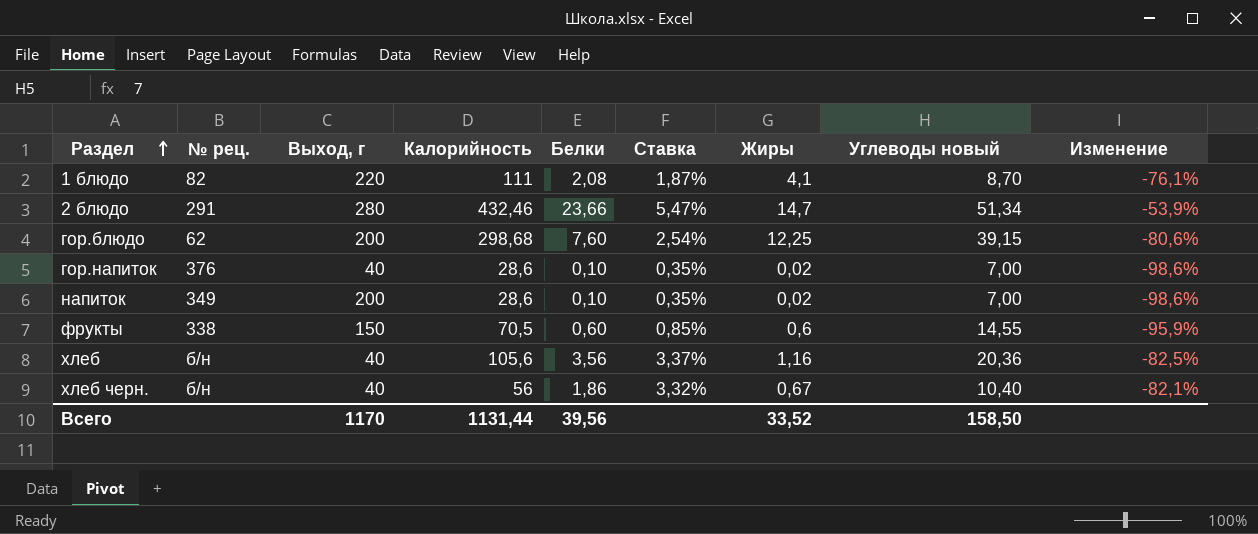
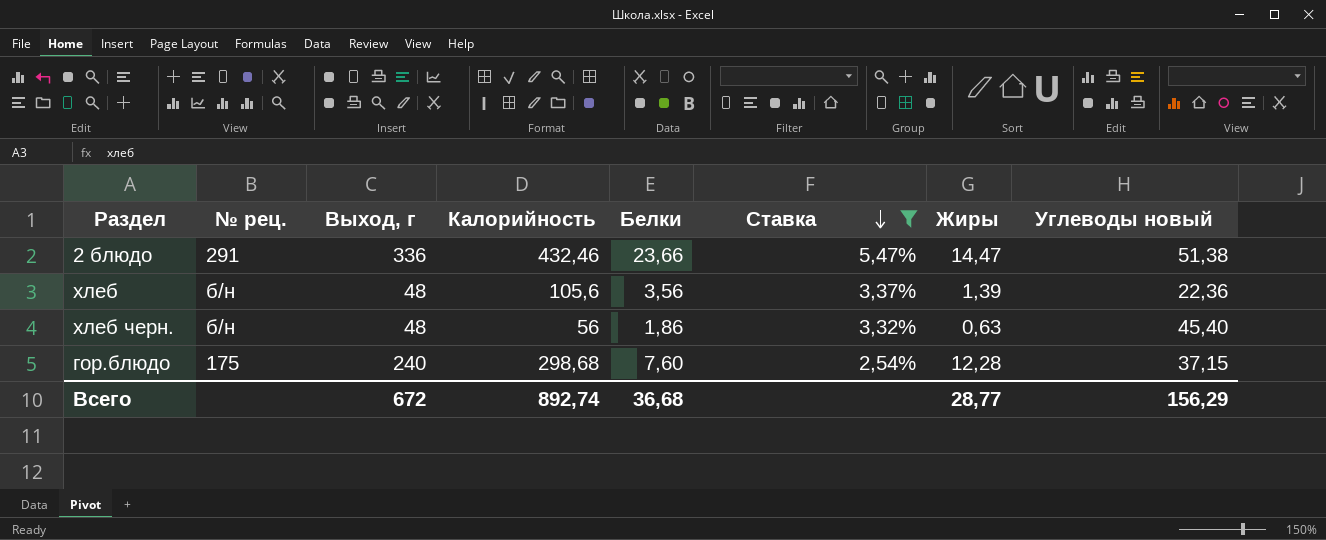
filter: none -> Ставка >= 2,54%
row order: Раздел ascending -> Ставка descending
column Изменение | formula: ([Белки] - [Углеводы новый]) / [Углеводы новый] -> none
2 блюдо | Выход, г: 280 -> 336
2 блюдо | Жиры: 14,7 -> 14,47
2 блюдо | Углеводы новый: 51,34 -> 51,38
хлеб | Выход, г: 40 -> 48
хлеб | Жиры: 1,16 -> 1,39
хлеб | Углеводы новый: 20,36 -> 22,36
хлеб черн. | Выход, г: 40 -> 48
хлеб черн. | Жиры: 0,67 -> 0,63
хлеб черн. | Углеводы новый: 10,40 -> 45,40
гор.блюдо | № рец.: 62 -> 175
гор.блюдо | Выход, г: 200 -> 240
гор.блюдо | Жиры: 12,25 -> 12,28
гор.блюдо | Углеводы новый: 39,15 -> 37,15
Всего | Выход, г: 1170 -> 672
Всего | Калорийность: 1131,44 -> 892,74
Всего | Белки: 39,56 -> 36,68
Всего | Жиры: 33,52 -> 28,77
Всего | Углеводы новый: 158,50 -> 156,29

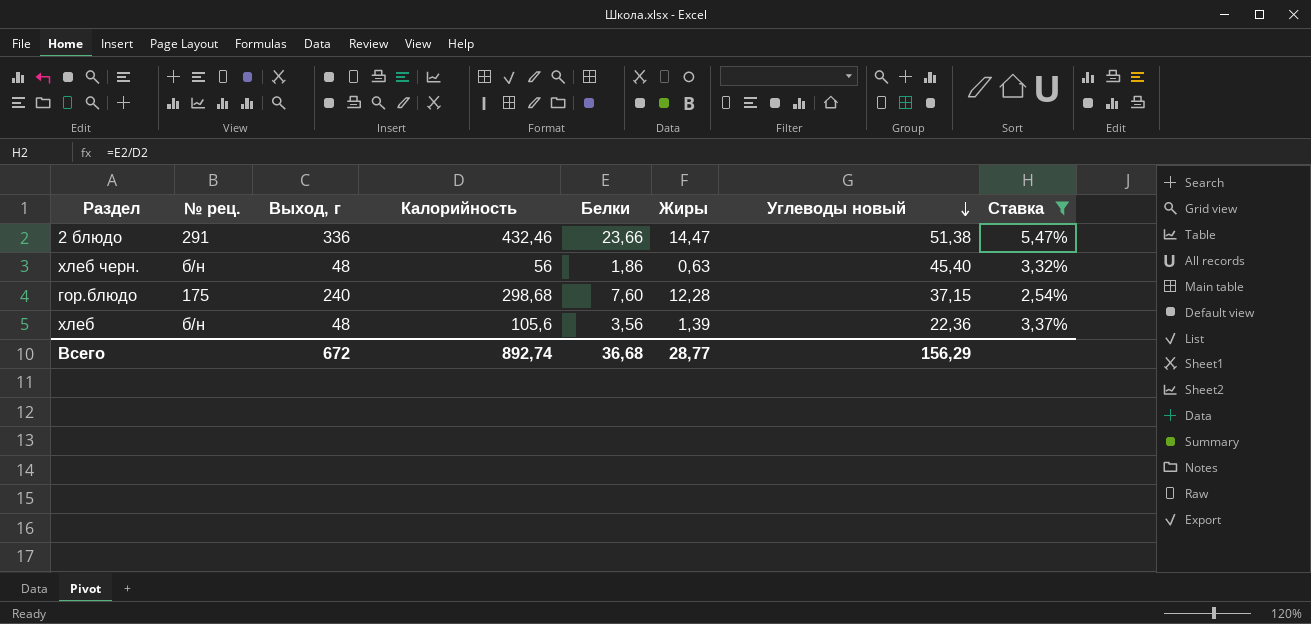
row order: Ставка descending -> Углеводы новый descending
column Ставка | position: 6 -> 8

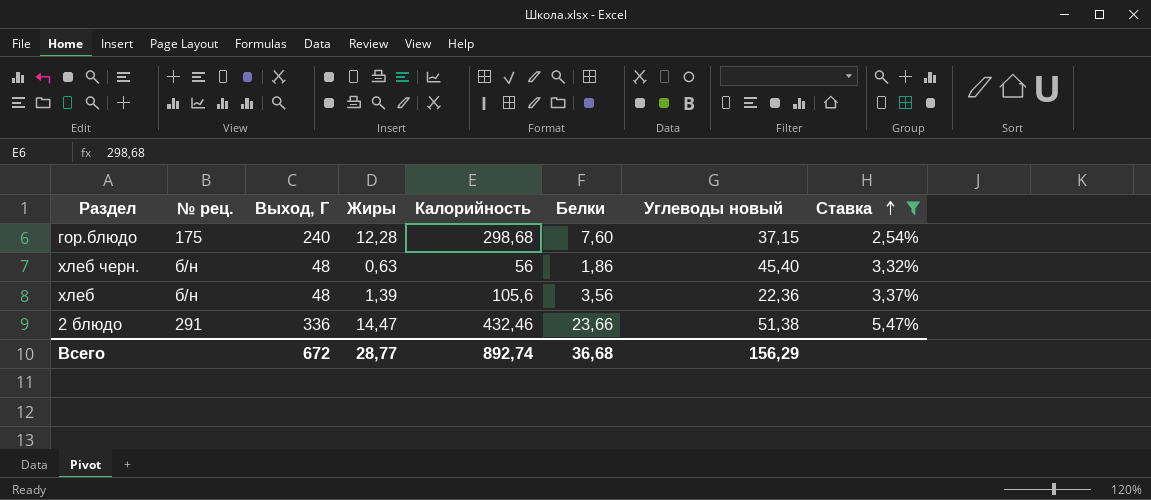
row order: Углеводы новый descending -> Ставка ascending
column name: Выход, г -> Выход, Г
column Жиры | position: 6 -> 4

